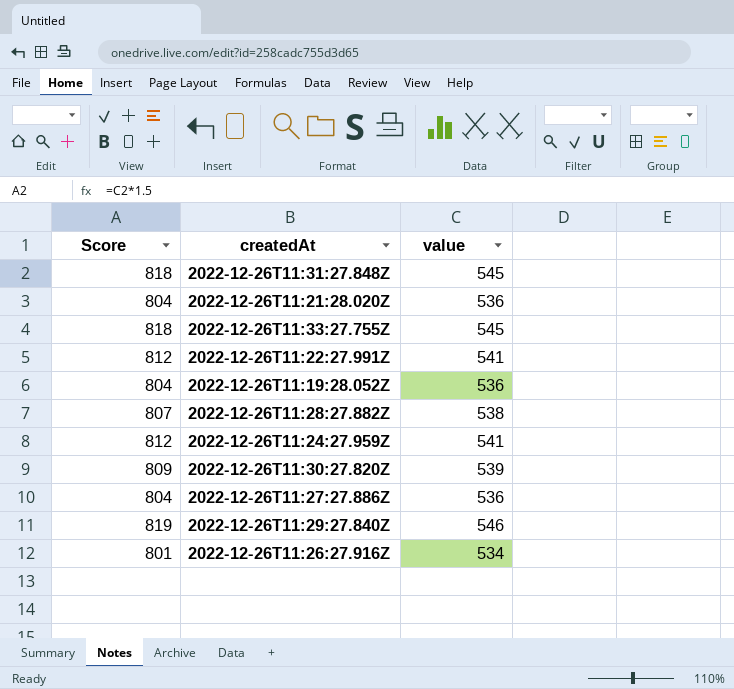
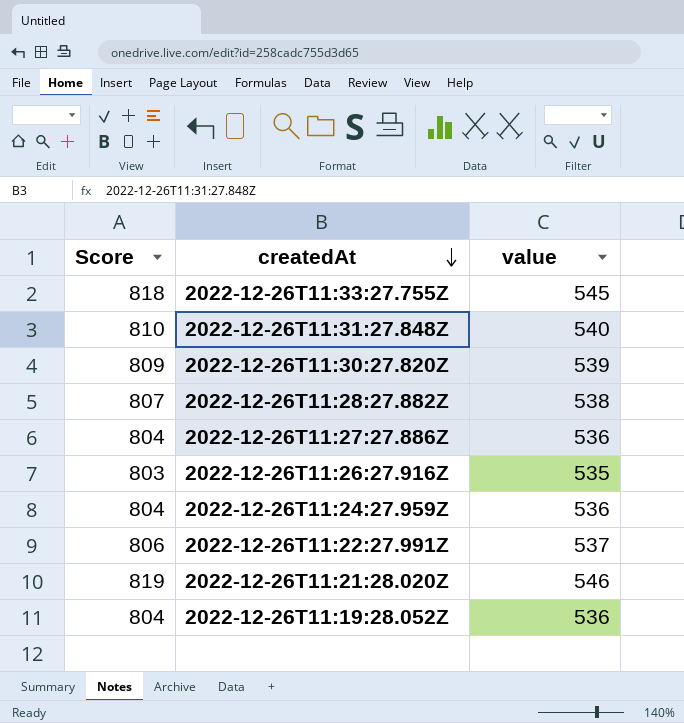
row order: none -> createdAt descending
row 2022-12-26T11:29:27.840Z: 819 | 546 -> none
2022-12-26T11:31:27.848Z | Score: 818 -> 810
2022-12-26T11:31:27.848Z | value: 545 -> 540
2022-12-26T11:26:27.916Z | Score: 801 -> 803
2022-12-26T11:26:27.916Z | value: 534 -> 535
2022-12-26T11:24:27.959Z | Score: 812 -> 804
2022-12-26T11:24:27.959Z | value: 541 -> 536
2022-12-26T11:22:27.991Z | Score: 812 -> 806
2022-12-26T11:22:27.991Z | value: 541 -> 537
2022-12-26T11:21:28.020Z | Score: 804 -> 819
2022-12-26T11:21:28.020Z | value: 536 -> 546

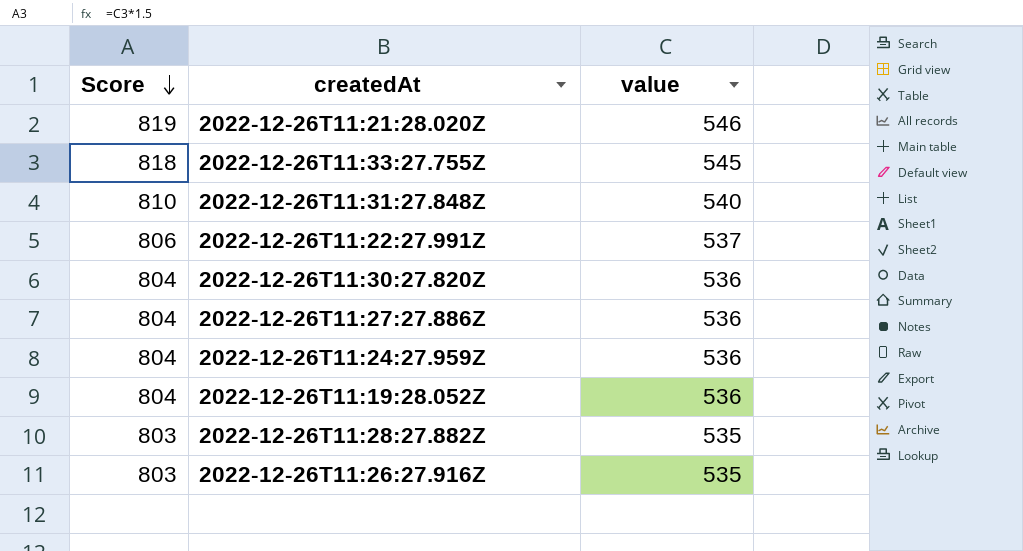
row order: createdAt descending -> Score descending
2022-12-26T11:30:27.820Z | Score: 809 -> 804
2022-12-26T11:30:27.820Z | value: 539 -> 536
2022-12-26T11:28:27.882Z | Score: 807 -> 803
2022-12-26T11:28:27.882Z | value: 538 -> 535

